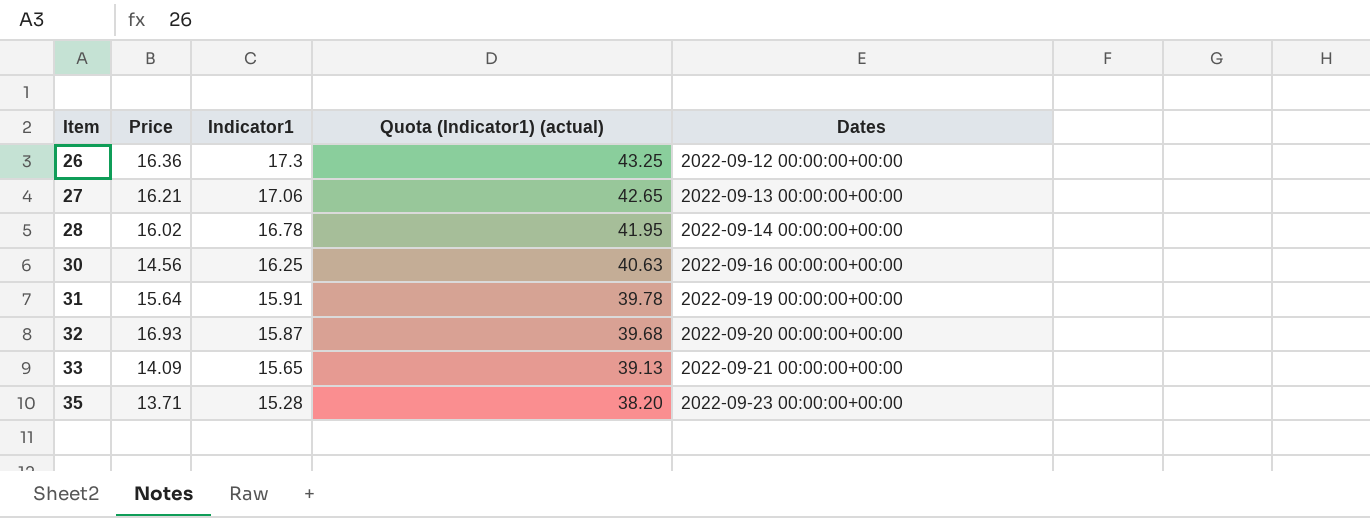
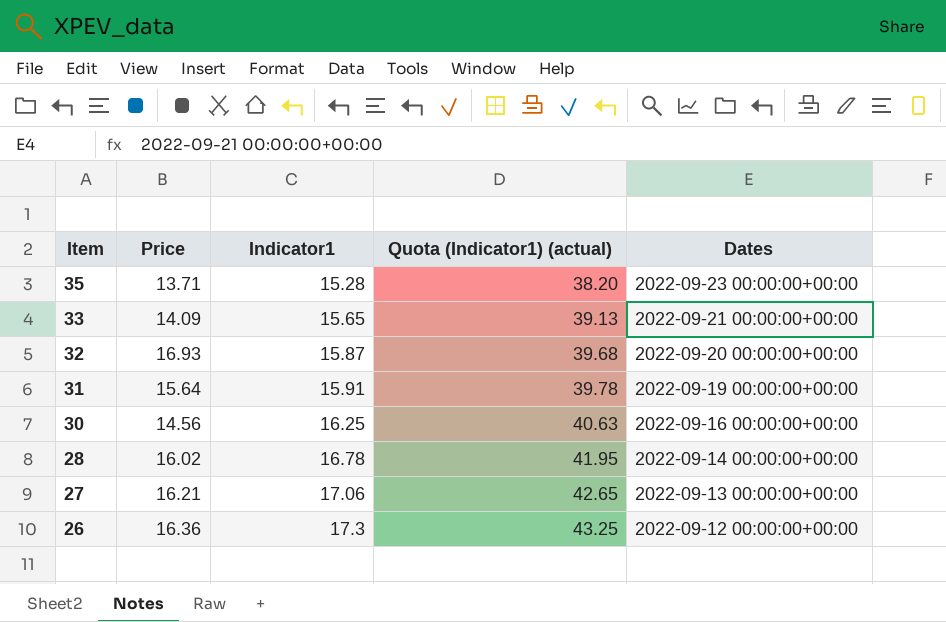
row order: Item ascending -> Item descending

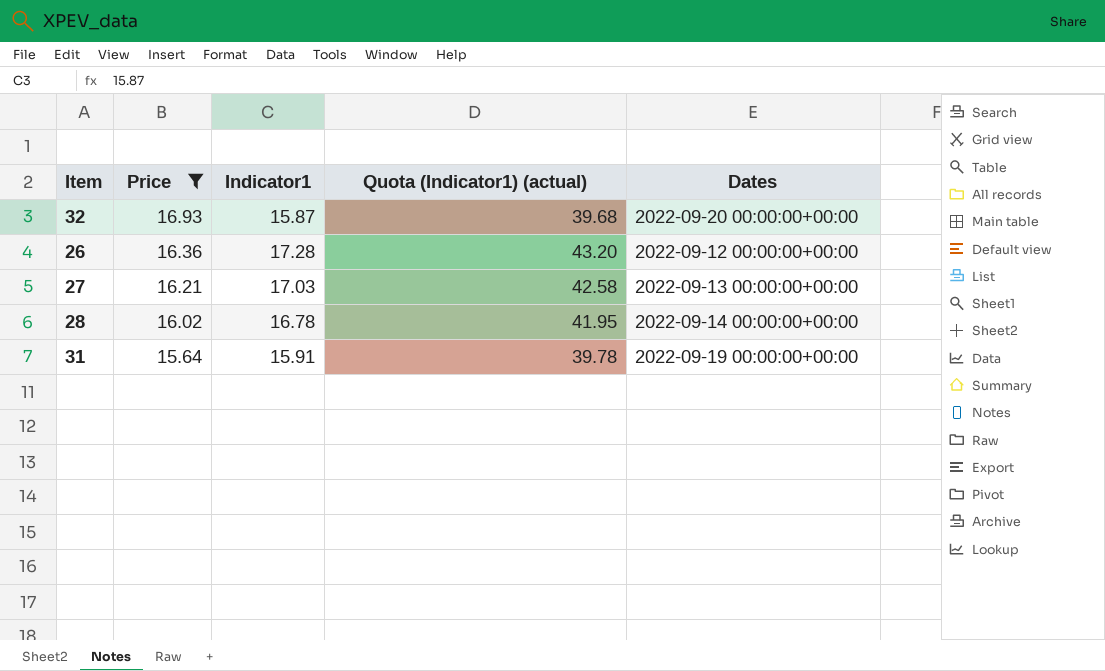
filter: none -> Price >= 15.64
row order: Item descending -> Price descending
26 | Indicator1: 17.3 -> 17.28
26 | Quota (Indicator1) (actual): 43.25 -> 43.20
27 | Indicator1: 17.06 -> 17.03
27 | Quota (Indicator1) (actual): 42.65 -> 42.58

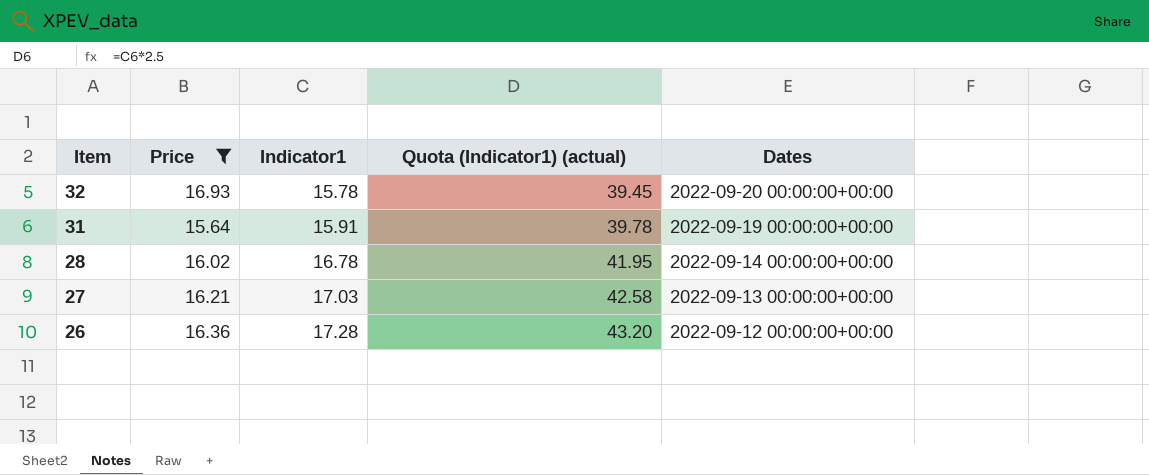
row order: Price descending -> Item descending
32 | Indicator1: 15.87 -> 15.78
32 | Quota (Indicator1) (actual): 39.68 -> 39.45

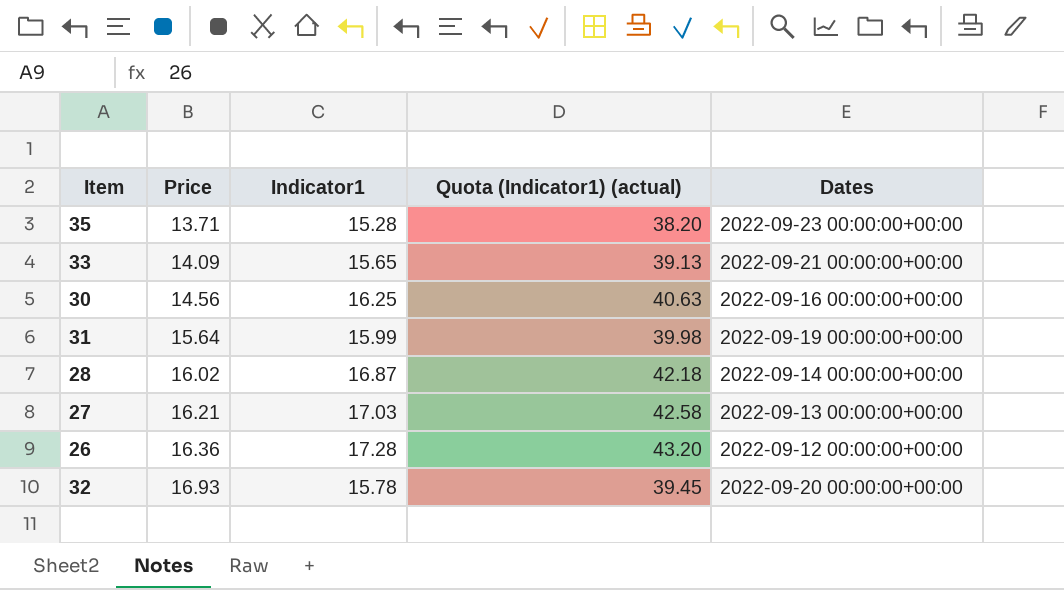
filter: Price >= 15.64 -> none
row order: Item descending -> Price ascending
31 | Indicator1: 15.91 -> 15.99
31 | Quota (Indicator1) (actual): 39.78 -> 39.98
28 | Indicator1: 16.78 -> 16.87
28 | Quota (Indicator1) (actual): 41.95 -> 42.18

